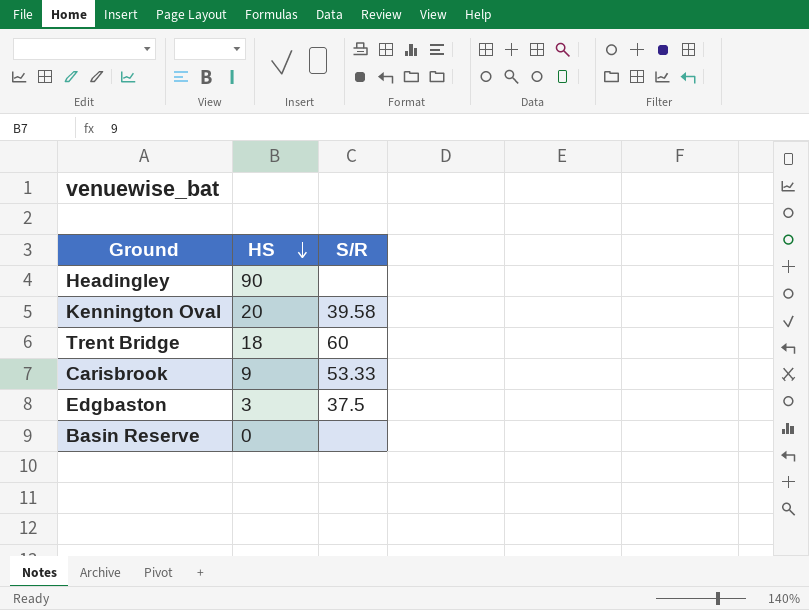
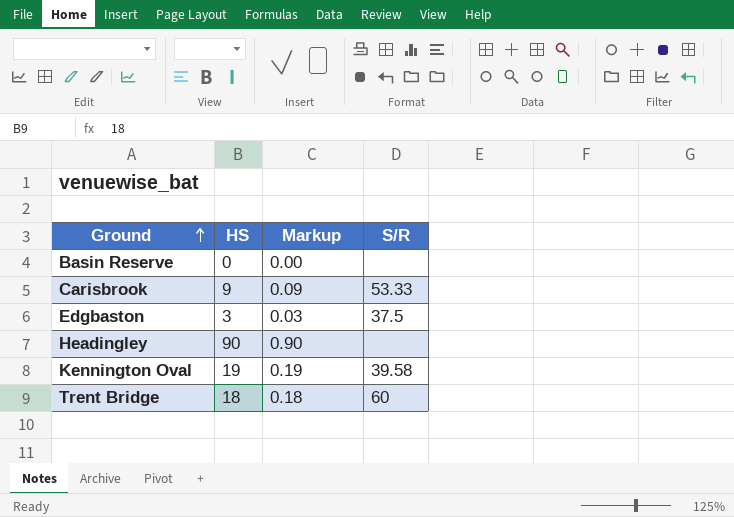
row order: HS descending -> Ground ascending
column Markup | formula: none -> [HS] * 0.01
Kennington Oval | HS: 20 -> 19

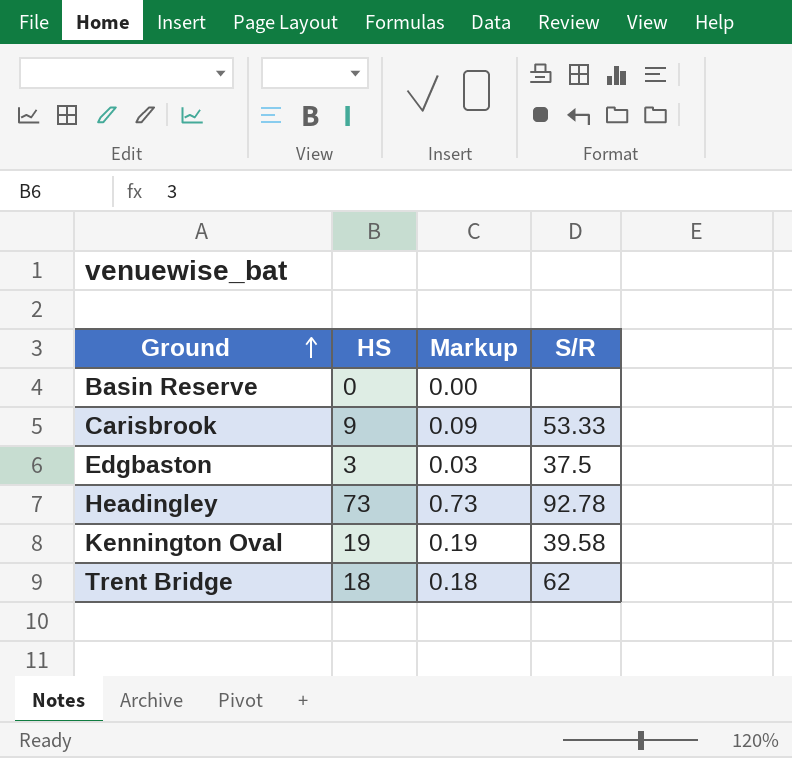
Headingley | HS: 90 -> 73
Headingley | Markup: 0.90 -> 0.73
Headingley | S/R: none -> 92.78
Trent Bridge | S/R: 60 -> 62

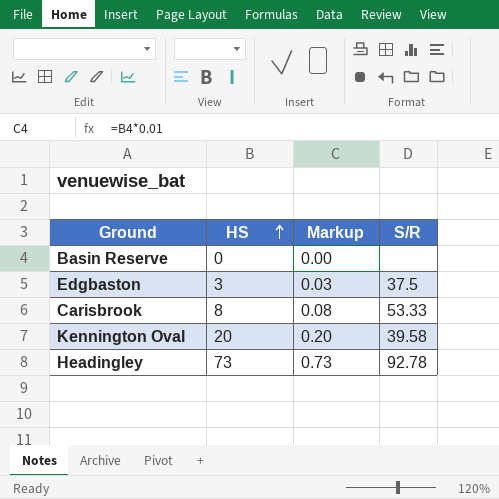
row order: Ground ascending -> HS ascending
row Trent Bridge: 18 | 0.18 | 62 -> none
Carisbrook | HS: 9 -> 8
Carisbrook | Markup: 0.09 -> 0.08
Kennington Oval | HS: 19 -> 20
Kennington Oval | Markup: 0.19 -> 0.20

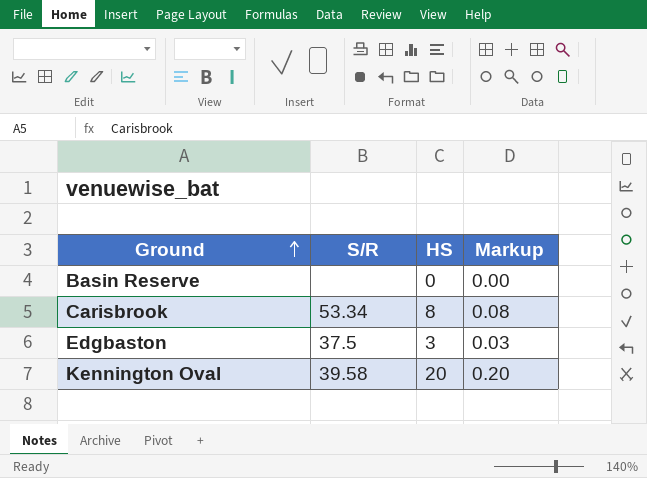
row order: HS ascending -> Ground ascending
column S/R | position: 4 -> 2
row Headingley: 73 | 0.73 | 92.78 -> none
Carisbrook | S/R: 53.33 -> 53.34

